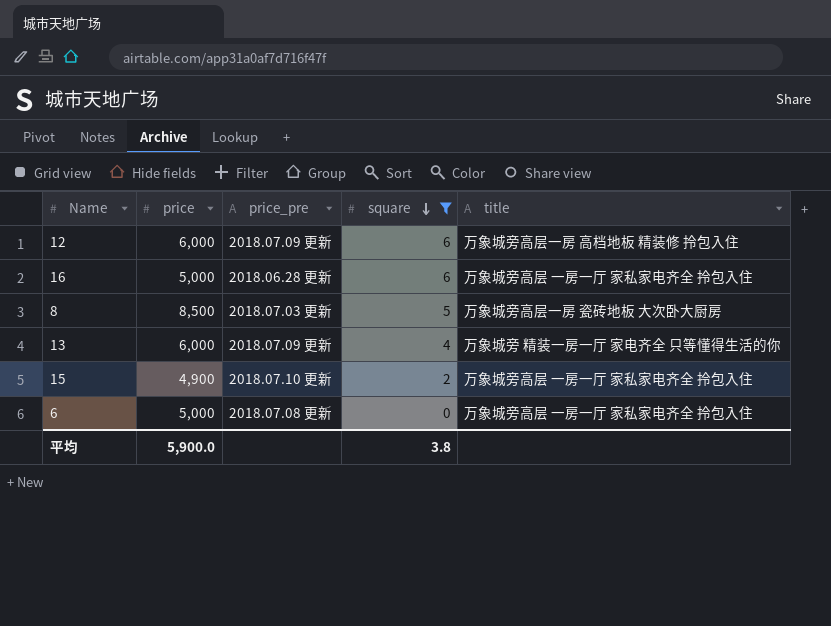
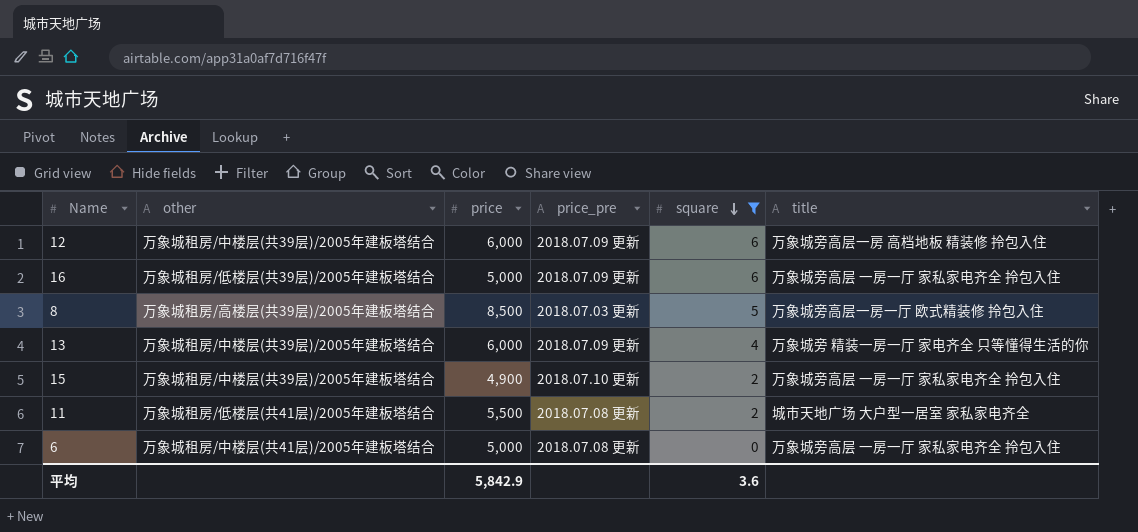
column other | position: none -> 2
16 | price_pre: 2018.06.28 更新 -> 2018.07.09 更新
8 | title: 万象城旁高层一房 瓷砖地板 大次卧大厨房 -> 万象城旁高层一房一厅 欧式精装修 拎包入住
row 11: none -> 万象城租房/低楼层(共41层)/2005年建板塔结合 | 5,500 | 2018.07.08 更新 | 2 | 城市天地广场 大户型一居室 家私家电齐全
平均 | price: 5,900.0 -> 5,842.9
平均 | square: 3.8 -> 3.6

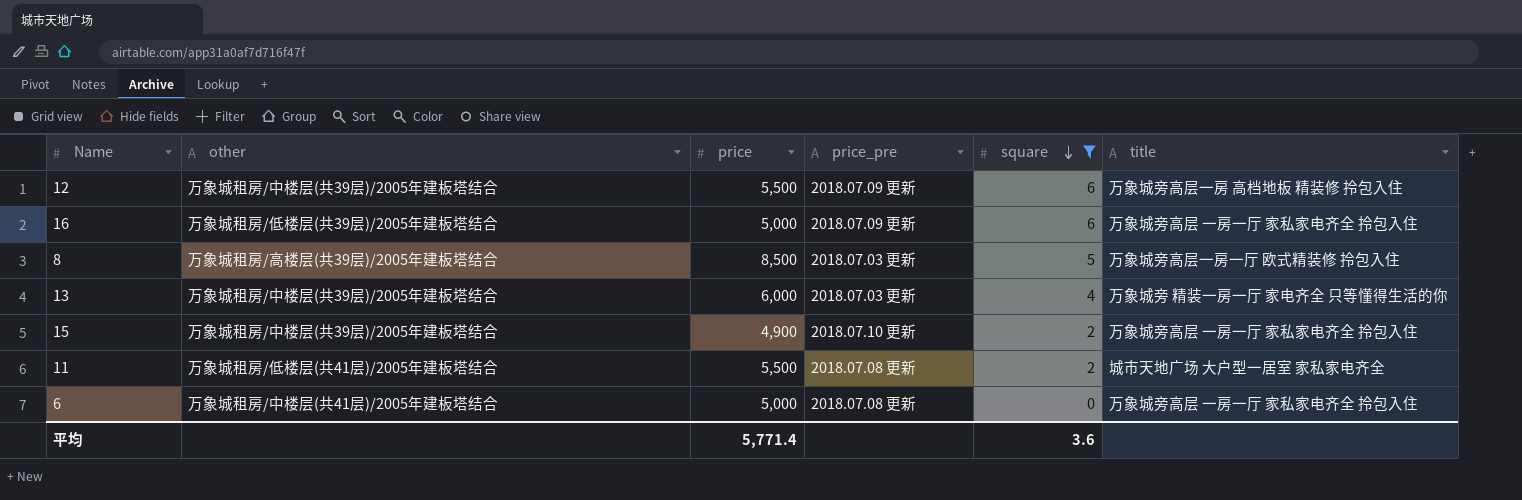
12 | price: 6,000 -> 5,500
13 | price_pre: 2018.07.09 更新 -> 2018.07.03 更新
平均 | price: 5,842.9 -> 5,771.4

